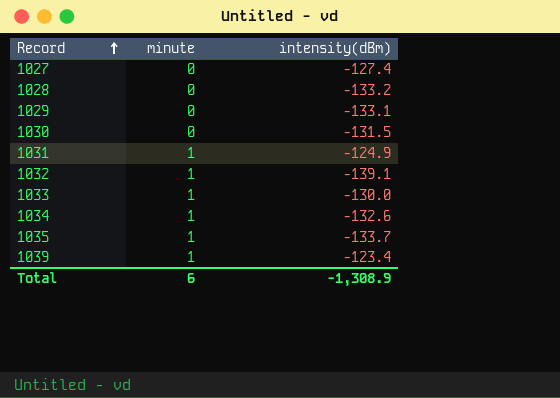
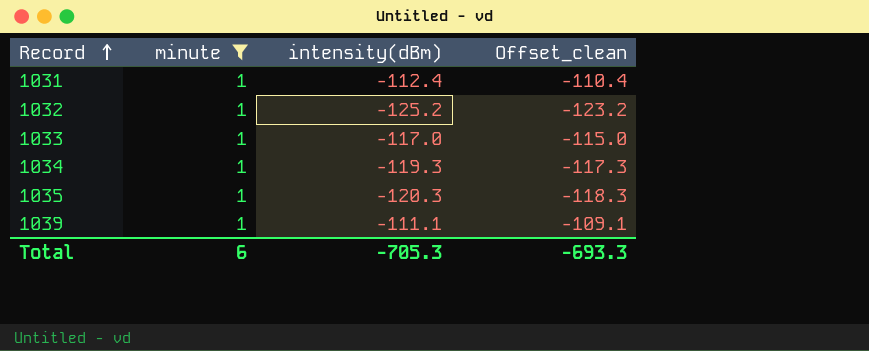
filter: none -> minute = 1
column Offset_clean | formula: none -> [intensity(dBm)] + 2
1031 | intensity(dBm): -124.9 -> -112.4
1032 | intensity(dBm): -139.1 -> -125.2
1033 | intensity(dBm): -130.0 -> -117.0
1034 | intensity(dBm): -132.6 -> -119.3
1035 | intensity(dBm): -133.7 -> -120.3
1039 | intensity(dBm): -123.4 -> -111.1
Total | intensity(dBm): -1,308.9 -> -705.3

